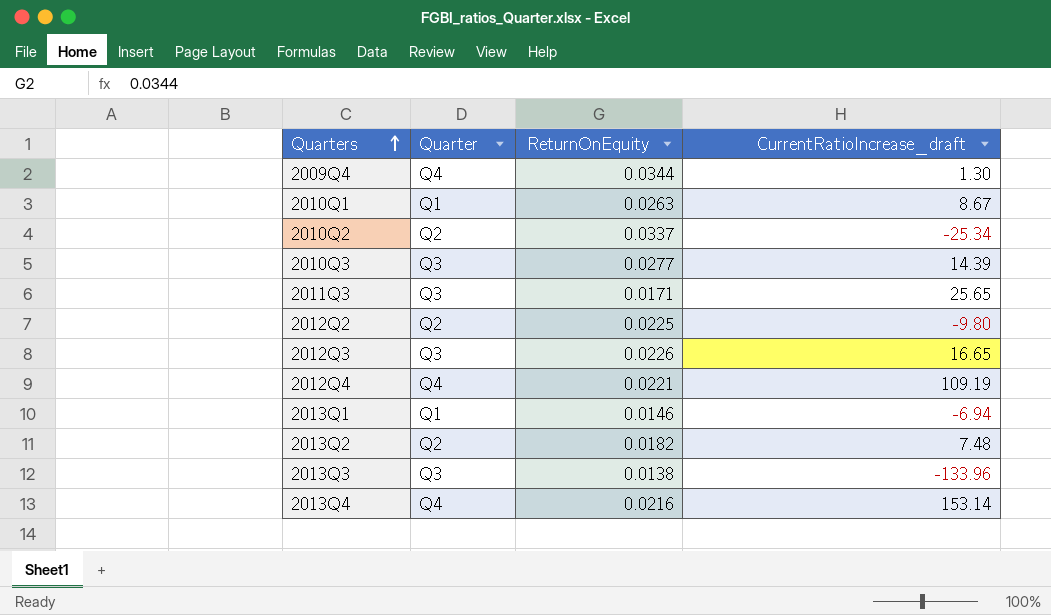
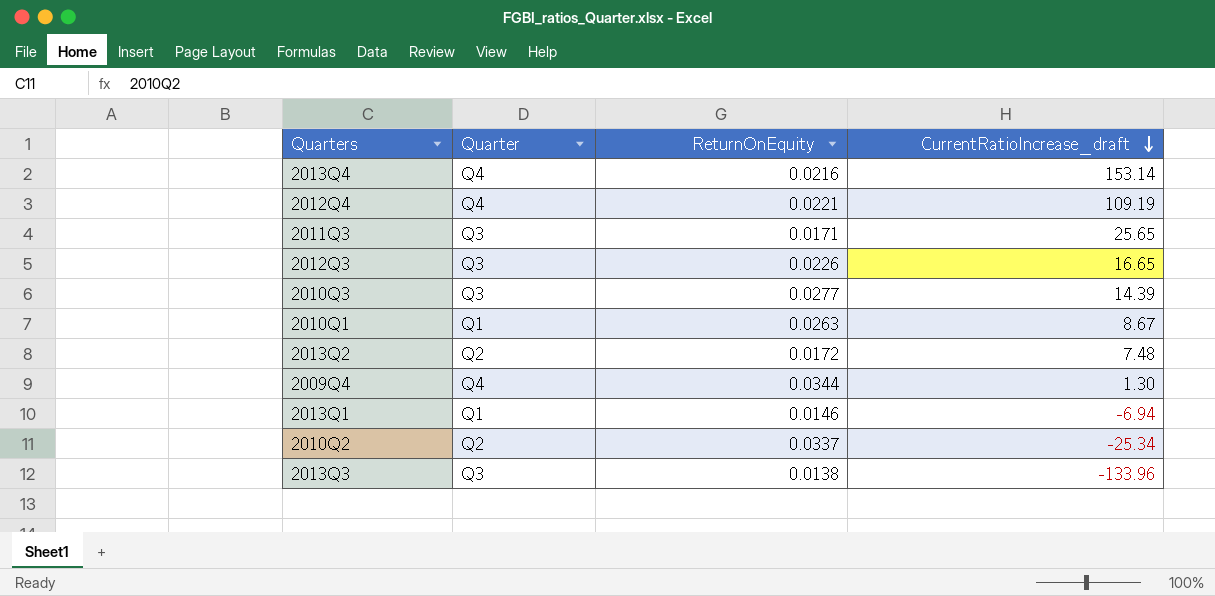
row order: Quarters ascending -> CurrentRatioIncrease_draft descending
row 2012Q2: Q2 | 0.0225 | -9.80 -> none
2013Q2 | ReturnOnEquity: 0.0182 -> 0.0172

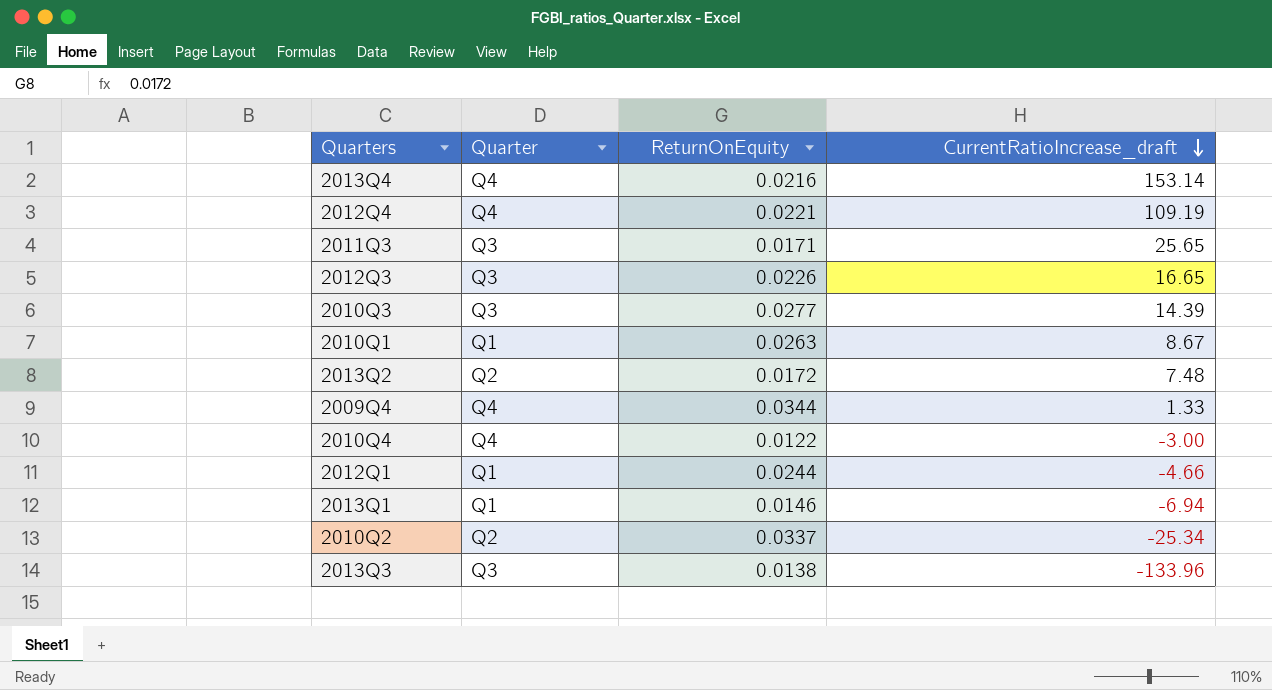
2009Q4 | CurrentRatioIncrease_draft: 1.30 -> 1.33
row 2010Q4: none -> Q4 | 0.0122 | -3.00
row 2012Q1: none -> Q1 | 0.0244 | -4.66

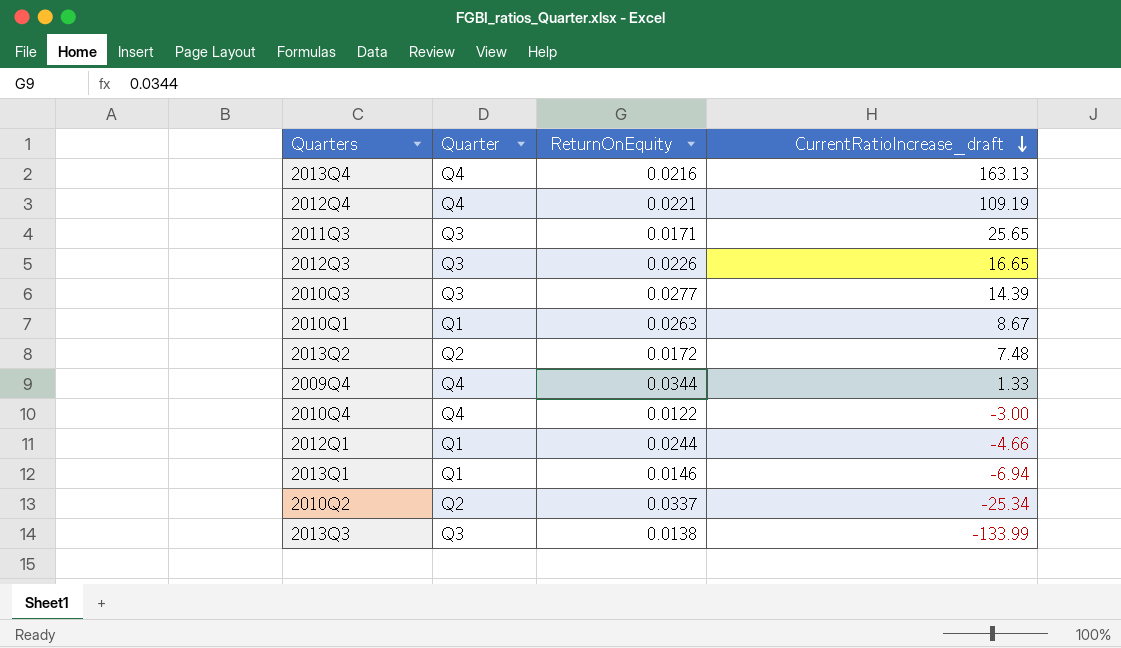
2013Q4 | CurrentRatioIncrease_draft: 153.14 -> 163.13
2013Q3 | CurrentRatioIncrease_draft: -133.96 -> -133.99

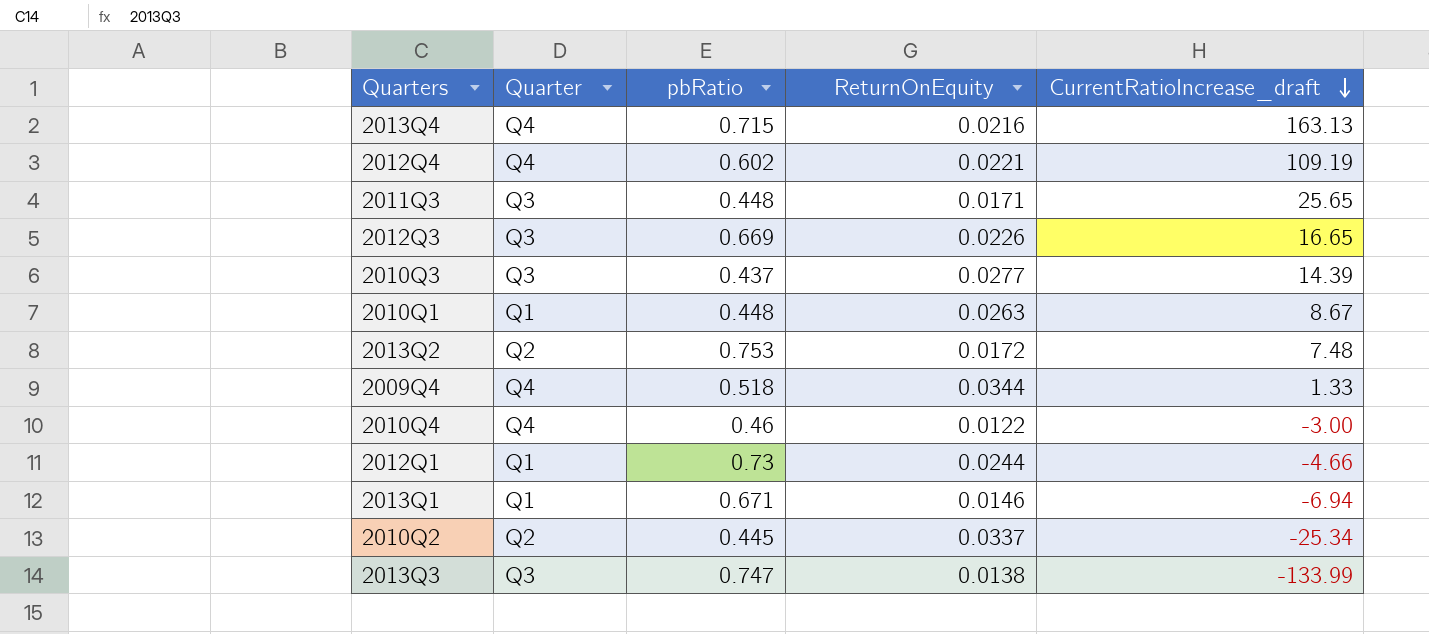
column pbRatio | position: none -> 3

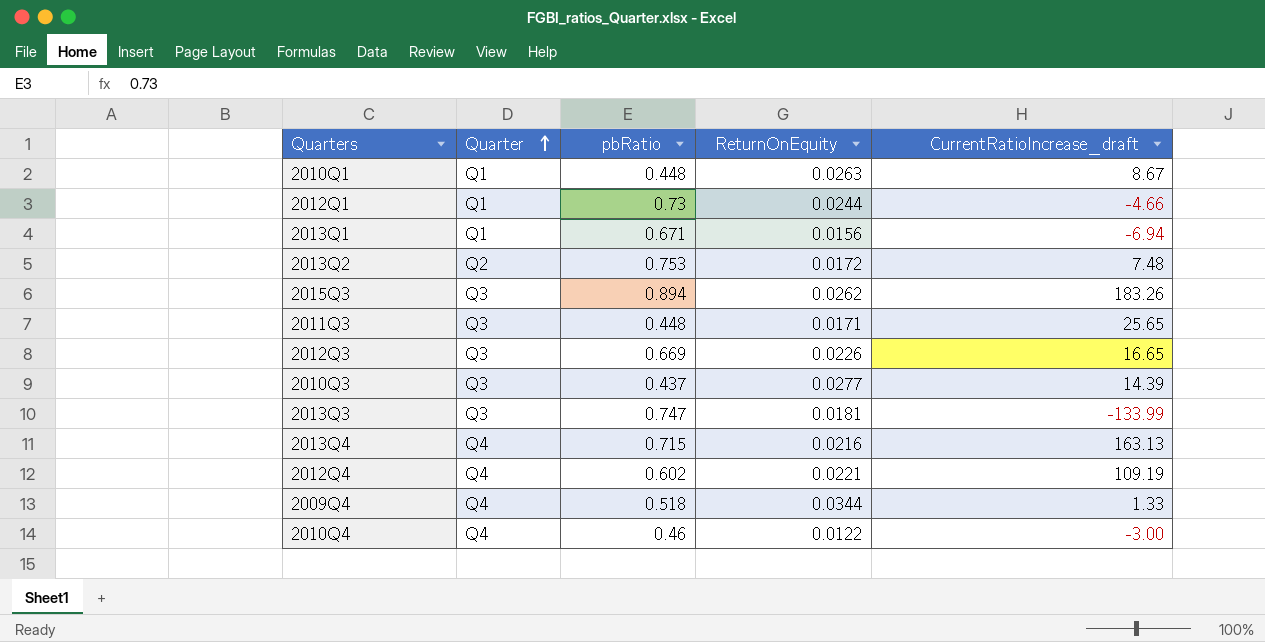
row order: CurrentRatioIncrease_draft descending -> Quarter ascending
row 2010Q2: Q2 | 0.445 | 0.0337 | -25.34 -> none
2013Q1 | ReturnOnEquity: 0.0146 -> 0.0156
row 2015Q3: none -> Q3 | 0.894 | 0.0262 | 183.26
2013Q3 | ReturnOnEquity: 0.0138 -> 0.0181

